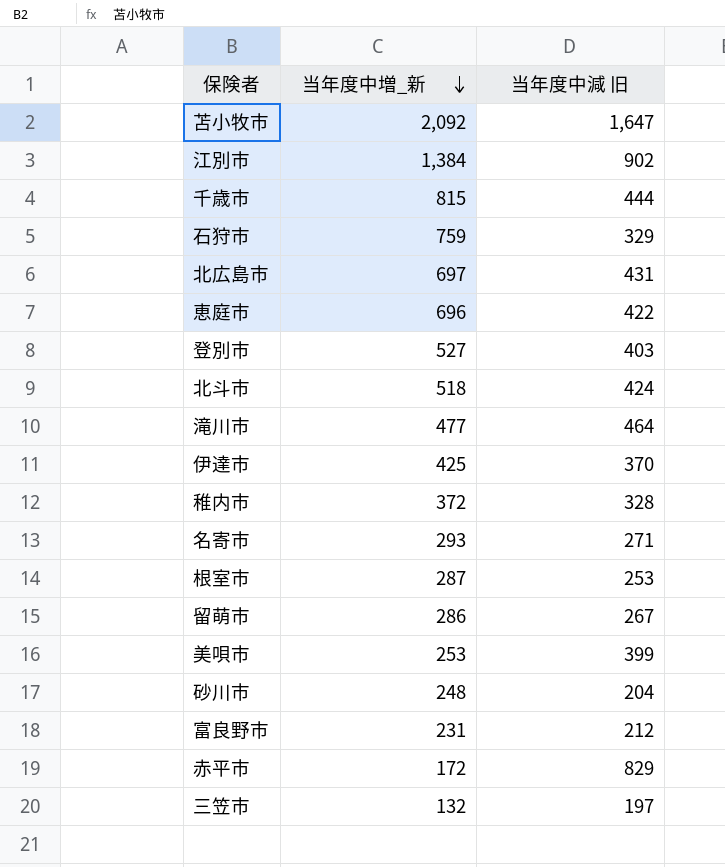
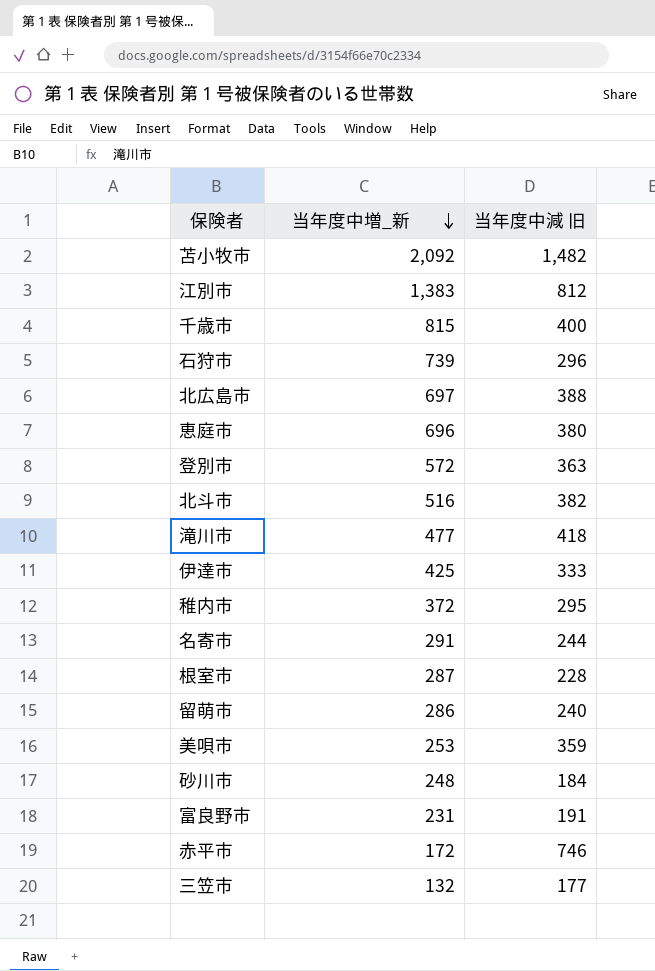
苫小牧市 | 当年度中減 旧: 1,647 -> 1,482
江別市 | 当年度中増_新: 1,384 -> 1,383
江別市 | 当年度中減 旧: 902 -> 812
千歳市 | 当年度中減 旧: 444 -> 400
石狩市 | 当年度中増_新: 759 -> 739
石狩市 | 当年度中減 旧: 329 -> 296
北広島市 | 当年度中減 旧: 431 -> 388
恵庭市 | 当年度中減 旧: 422 -> 380
登別市 | 当年度中増_新: 527 -> 572
登別市 | 当年度中減 旧: 403 -> 363
北斗市 | 当年度中増_新: 518 -> 516
北斗市 | 当年度中減 旧: 424 -> 382
滝川市 | 当年度中減 旧: 464 -> 418
伊達市 | 当年度中減 旧: 370 -> 333
稚内市 | 当年度中減 旧: 328 -> 295
名寄市 | 当年度中増_新: 293 -> 291
名寄市 | 当年度中減 旧: 271 -> 244
根室市 | 当年度中減 旧: 253 -> 228
留萌市 | 当年度中減 旧: 267 -> 240
美唄市 | 当年度中減 旧: 399 -> 359
砂川市 | 当年度中減 旧: 204 -> 184
富良野市 | 当年度中減 旧: 212 -> 191
赤平市 | 当年度中減 旧: 829 -> 746
三笠市 | 当年度中減 旧: 197 -> 177

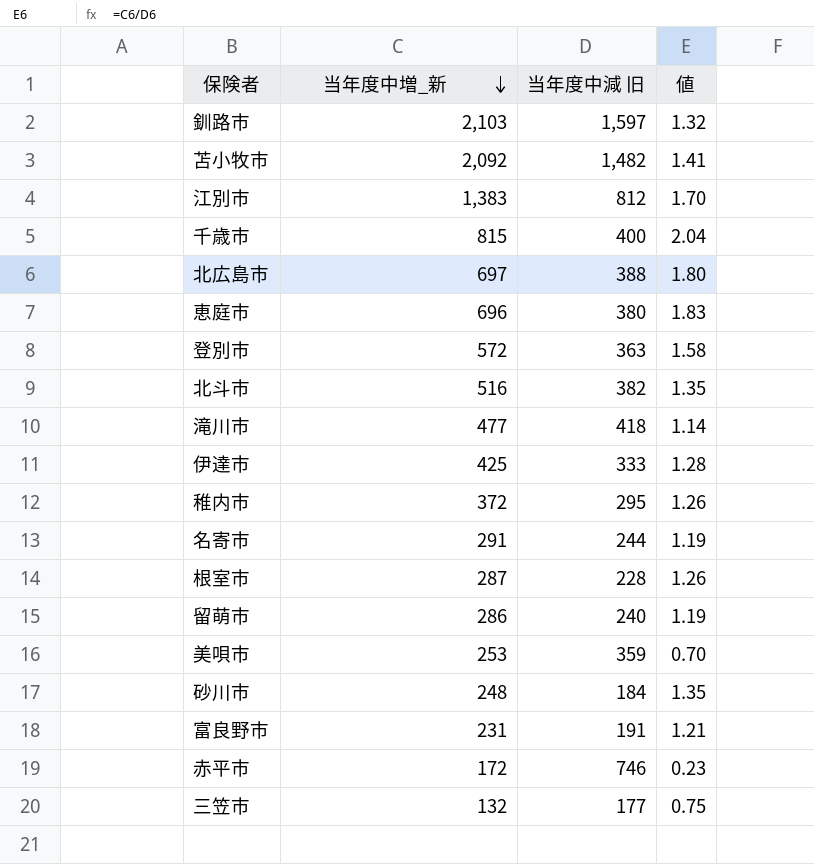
column 値 | formula: none -> [当年度中増_新] / [当年度中減 旧]
row 石狩市: 739 | 296 -> none
row 釧路市: none -> 2,103 | 1,597 | 1.32

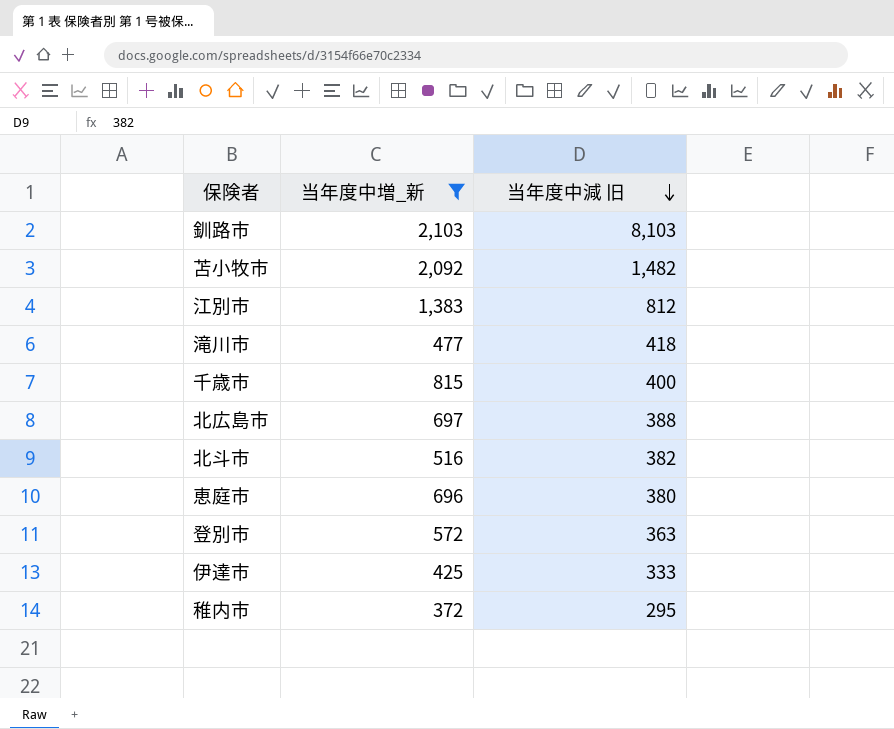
filter: none -> 当年度中増_新 >= 372
row order: 当年度中増_新 descending -> 当年度中減 旧 descending
column 値 | formula: [当年度中増_新] / [当年度中減 旧] -> none
釧路市 | 当年度中減 旧: 1,597 -> 8,103

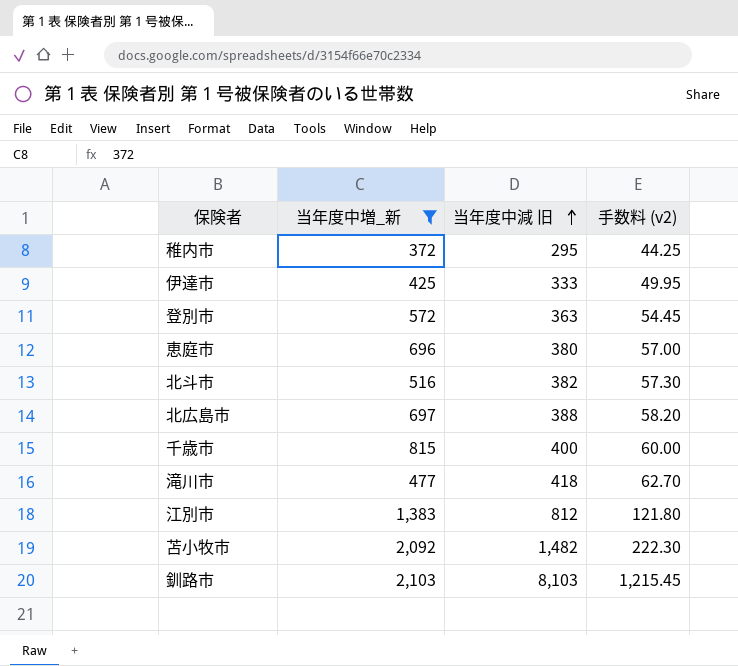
row order: 当年度中減 旧 descending -> 当年度中減 旧 ascending
column 手数料 (v2) | formula: none -> [当年度中減 旧] * 0.15

